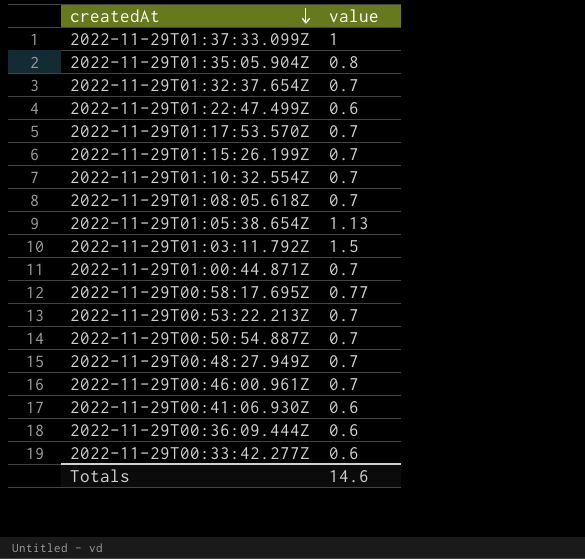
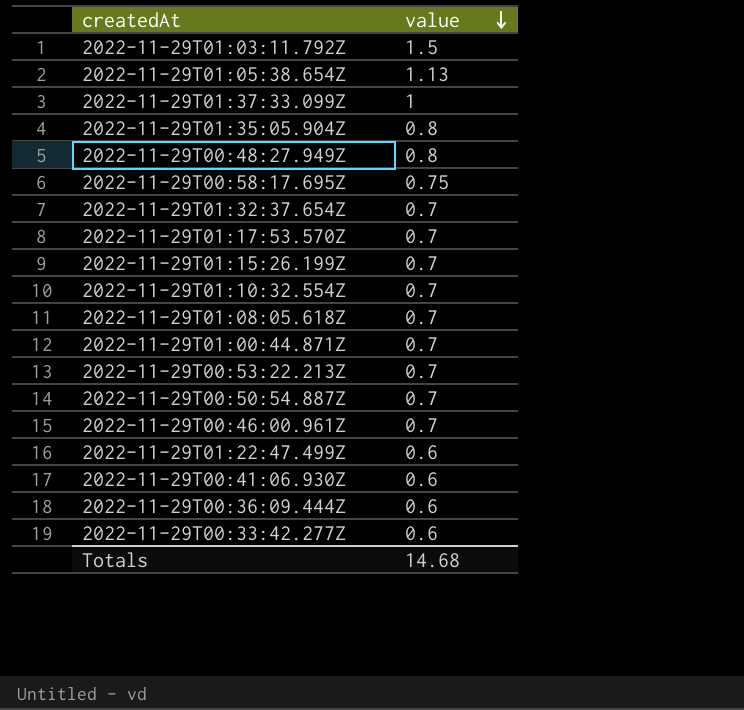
row order: createdAt descending -> value descending
2022-11-29T00:48:27.949Z | value: 0.7 -> 0.8
2022-11-29T00:58:17.695Z | value: 0.77 -> 0.75
Totals | value: 14.6 -> 14.68

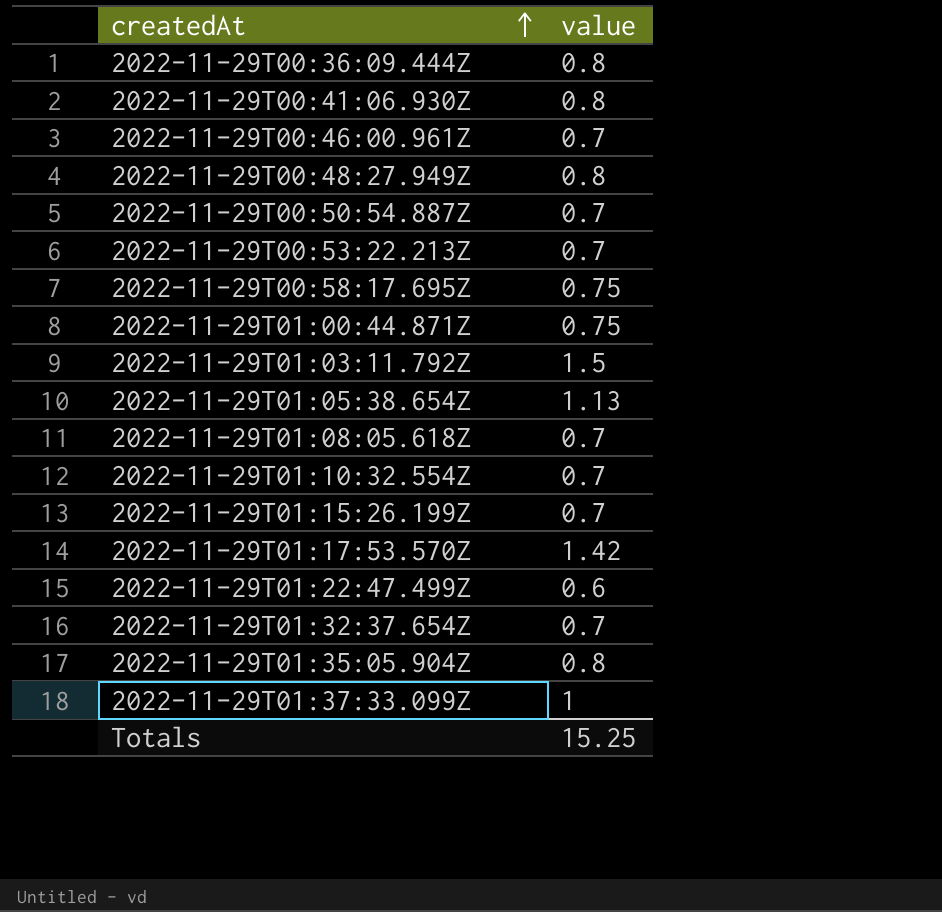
row order: value descending -> createdAt ascending
row 2022-11-29T00:33:42.277Z: 0.6 -> none
2022-11-29T00:36:09.444Z | value: 0.6 -> 0.8
2022-11-29T00:41:06.930Z | value: 0.6 -> 0.8
2022-11-29T01:00:44.871Z | value: 0.7 -> 0.75
2022-11-29T01:17:53.570Z | value: 0.7 -> 1.42
Totals | value: 14.68 -> 15.25

